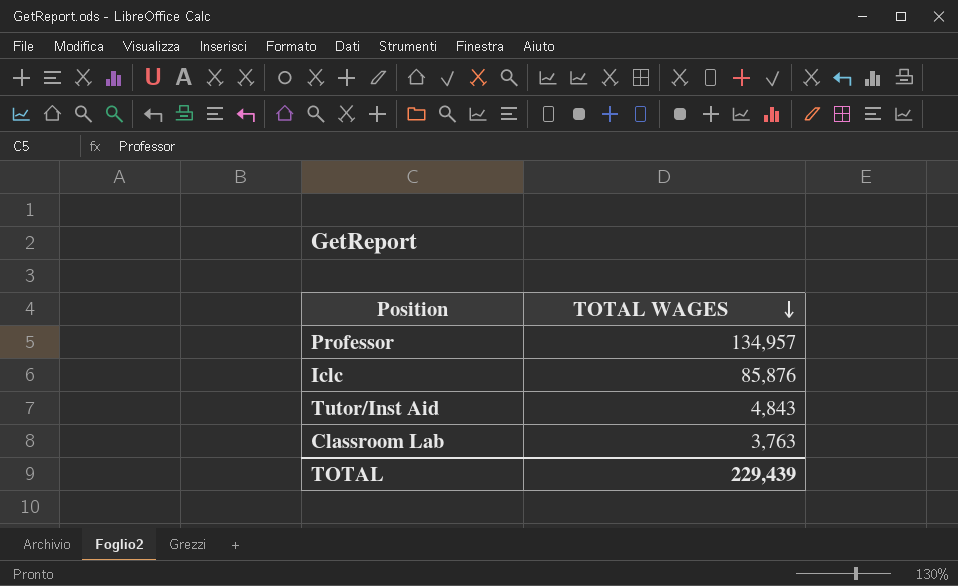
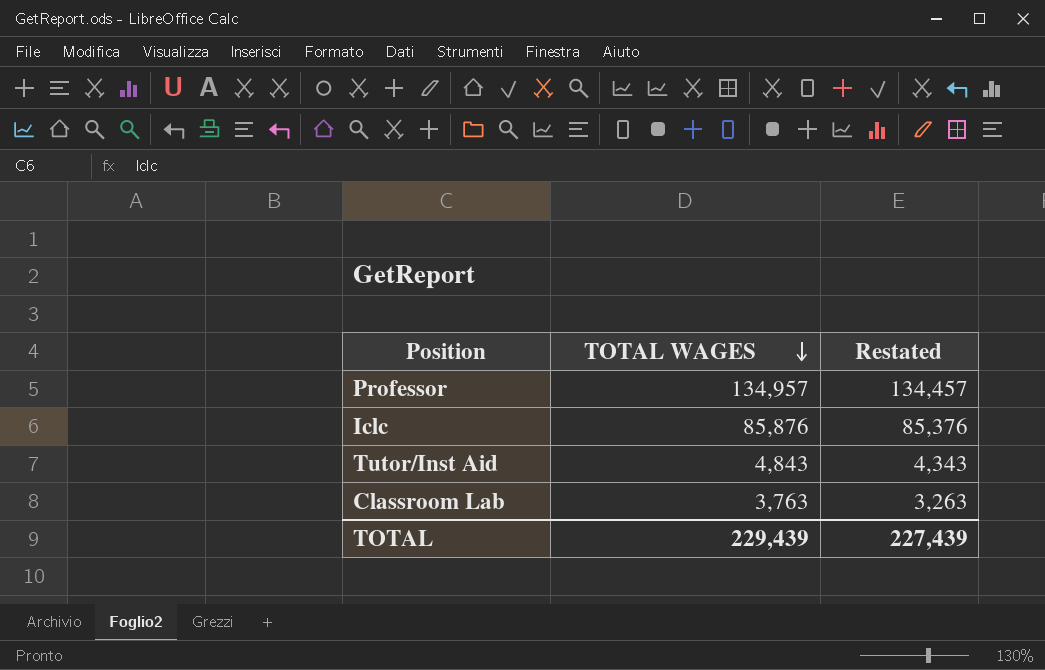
column Restated | formula: none -> [TOTAL WAGES] - 500

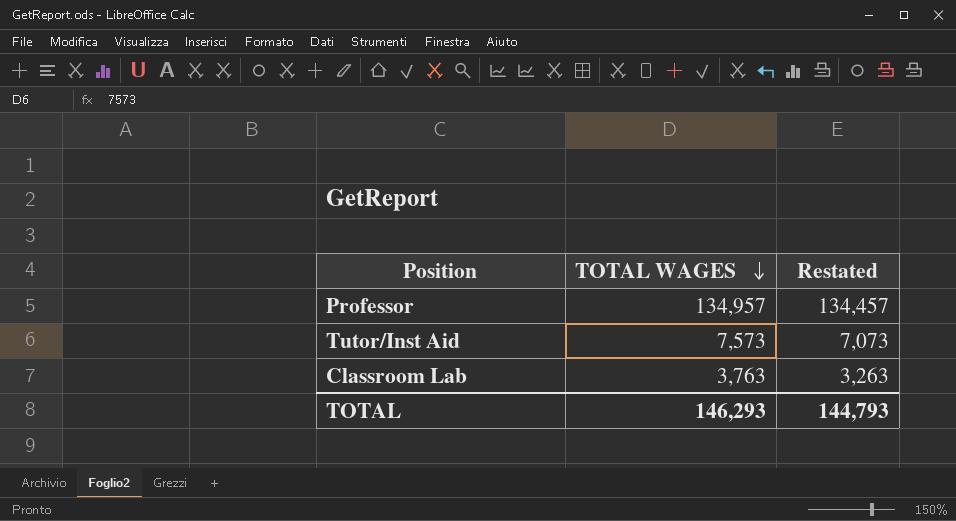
row Iclc: 85,876 | 85,376 -> none
Tutor/Inst Aid | TOTAL WAGES: 4,843 -> 7,573
Tutor/Inst Aid | Restated: 4,343 -> 7,073
TOTAL | TOTAL WAGES: 229,439 -> 146,293
TOTAL | Restated: 227,439 -> 144,793

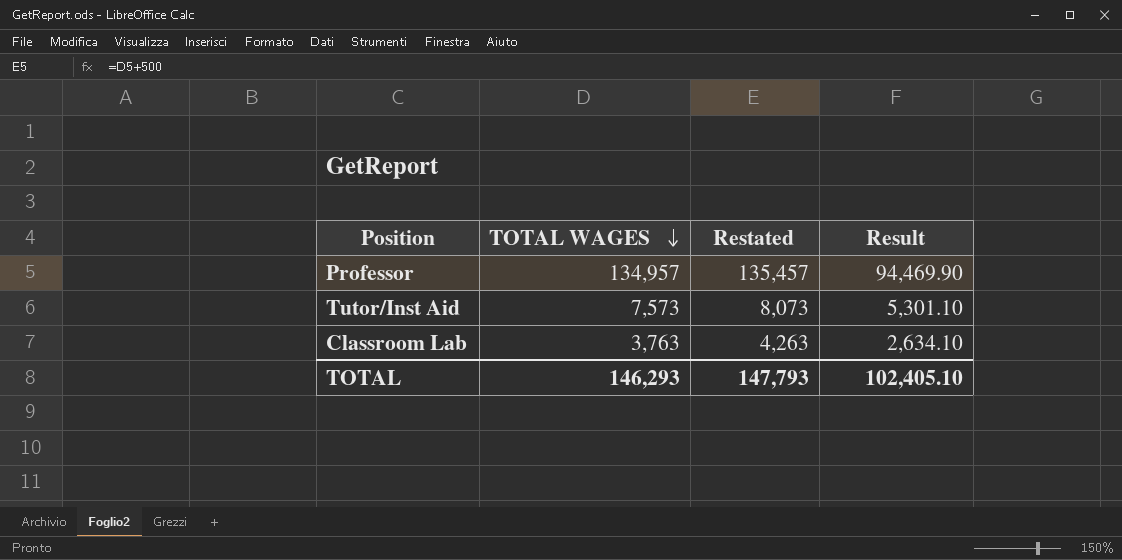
column Restated | formula: [TOTAL WAGES] - 500 -> [TOTAL WAGES] + 500
column Result | formula: none -> [TOTAL WAGES] * 0.7
TOTAL | Restated: 144,793 -> 147,793

